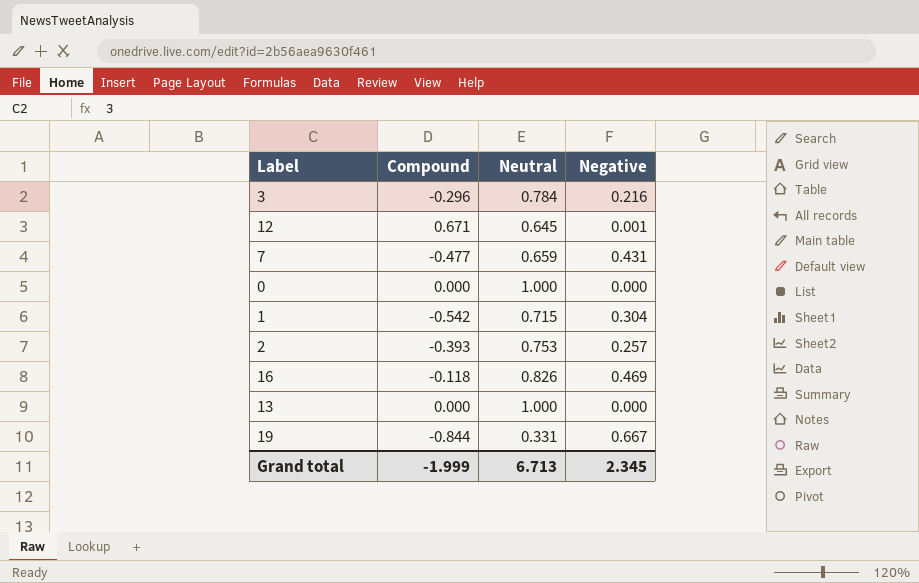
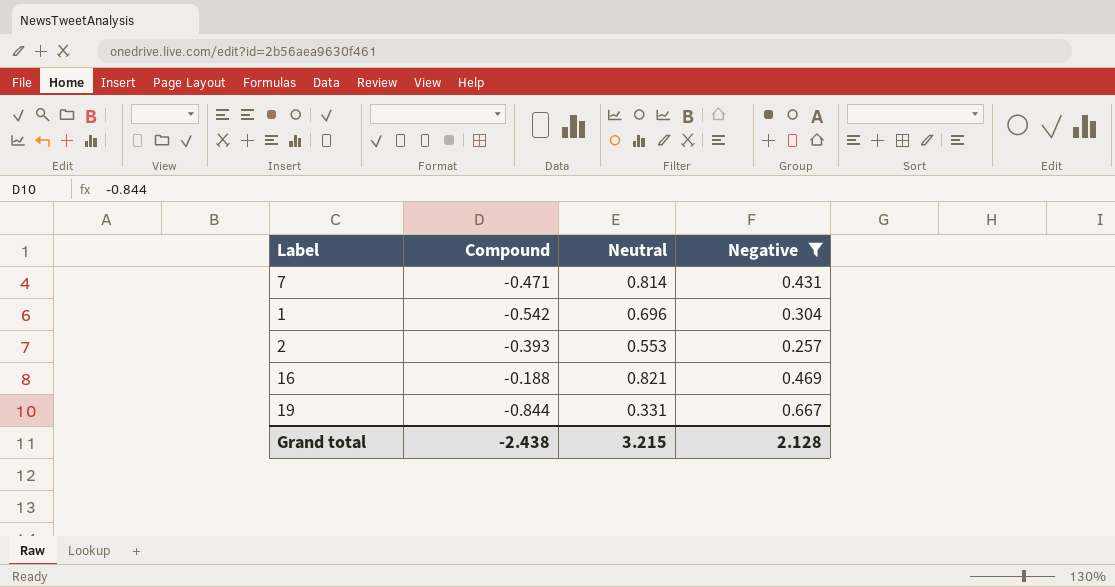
filter: none -> Negative >= 0.257
7 | Compound: -0.477 -> -0.471
7 | Neutral: 0.659 -> 0.814
1 | Neutral: 0.715 -> 0.696
2 | Neutral: 0.753 -> 0.553
16 | Compound: -0.118 -> -0.188
16 | Neutral: 0.826 -> 0.821
Grand total | Compound: -1.999 -> -2.438
Grand total | Neutral: 6.713 -> 3.215
Grand total | Negative: 2.345 -> 2.128

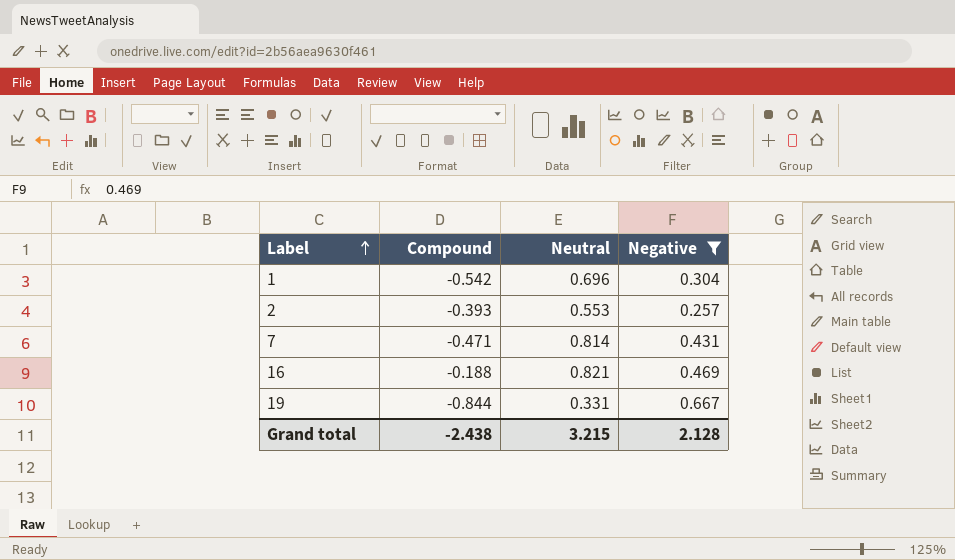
row order: none -> Label ascending

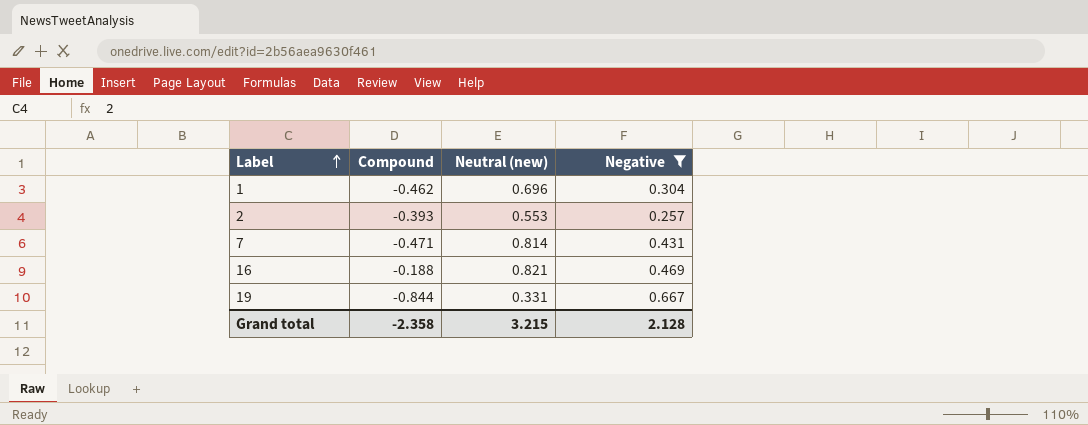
column name: Neutral -> Neutral (new)
1 | Compound: -0.542 -> -0.462
Grand total | Compound: -2.438 -> -2.358

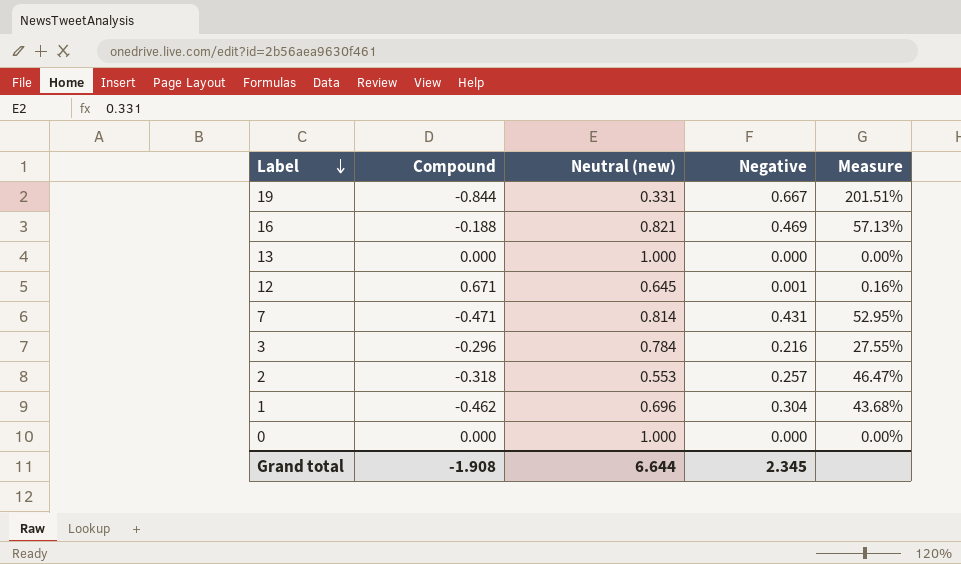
filter: Negative >= 0.257 -> none
row order: Label ascending -> Label descending
column Measure | formula: none -> [Negative] / [Neutral (new)]
2 | Compound: -0.393 -> -0.318
Grand total | Compound: -2.358 -> -1.908
Grand total | Neutral (new): 3.215 -> 6.644
Grand total | Negative: 2.128 -> 2.345

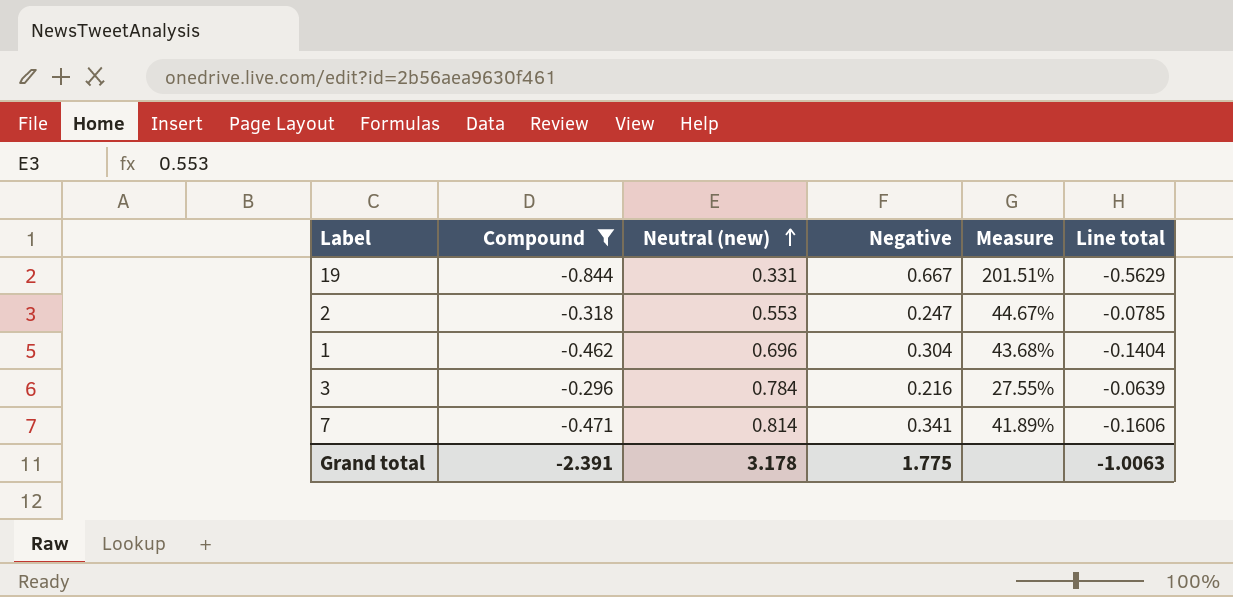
filter: none -> Compound <= -0.296
row order: Label descending -> Neutral (new) ascending
column Line total | formula: none -> [Compound] * [Negative]
2 | Negative: 0.257 -> 0.247
2 | Measure: 46.47% -> 44.67%
7 | Negative: 0.431 -> 0.341
7 | Measure: 52.95% -> 41.89%
Grand total | Compound: -1.908 -> -2.391
Grand total | Neutral (new): 6.644 -> 3.178
Grand total | Negative: 2.345 -> 1.775

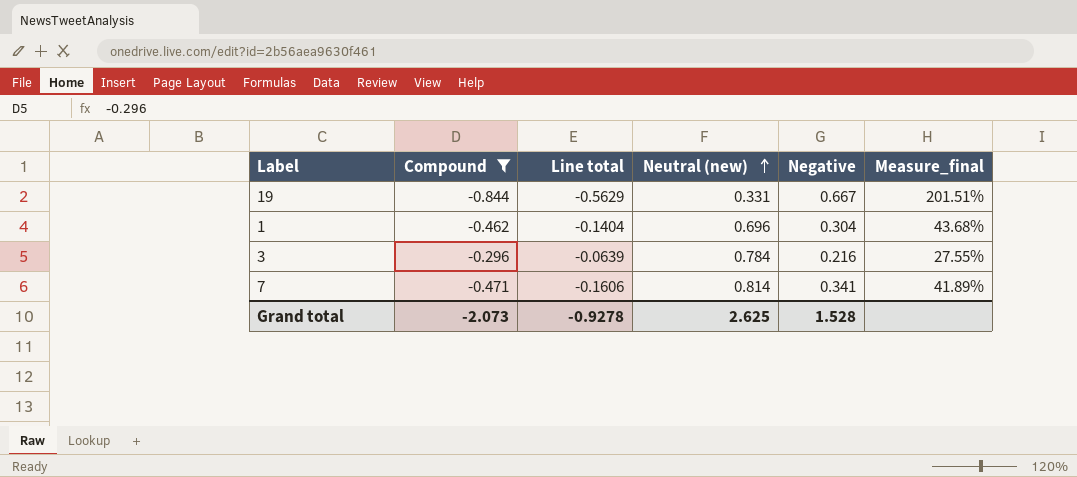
column Line total | position: 6 -> 3
column name: Measure -> Measure_final
row 2: -0.318 | 0.553 | 0.247 | 44.67% | -0.0785 -> none
Grand total | Compound: -2.391 -> -2.073
Grand total | Line total: -1.0063 -> -0.9278
Grand total | Neutral (new): 3.178 -> 2.625
Grand total | Negative: 1.775 -> 1.528

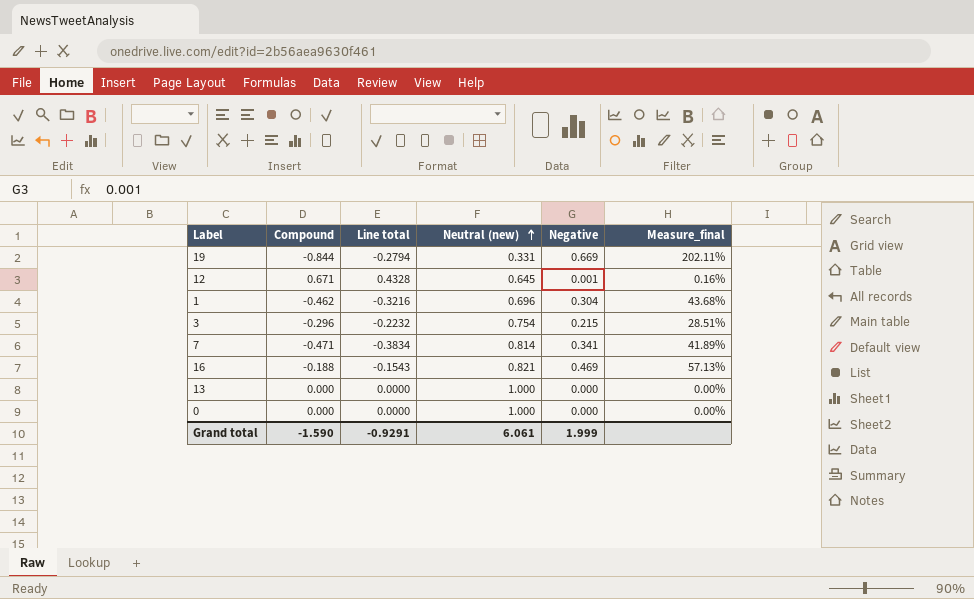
filter: Compound <= -0.296 -> none
column Line total | formula: [Compound] * [Negative] -> [Compound] * [Neutral (new)]
19 | Negative: 0.667 -> 0.669
19 | Measure_final: 201.51% -> 202.11%
3 | Neutral (new): 0.784 -> 0.754
3 | Negative: 0.216 -> 0.215
3 | Measure_final: 27.55% -> 28.51%
Grand total | Compound: -2.073 -> -1.590
Grand total | Line total: -0.9278 -> -0.9291
Grand total | Neutral (new): 2.625 -> 6.061
Grand total | Negative: 1.528 -> 1.999

